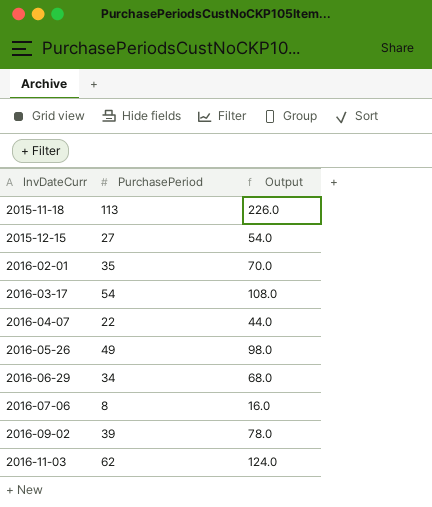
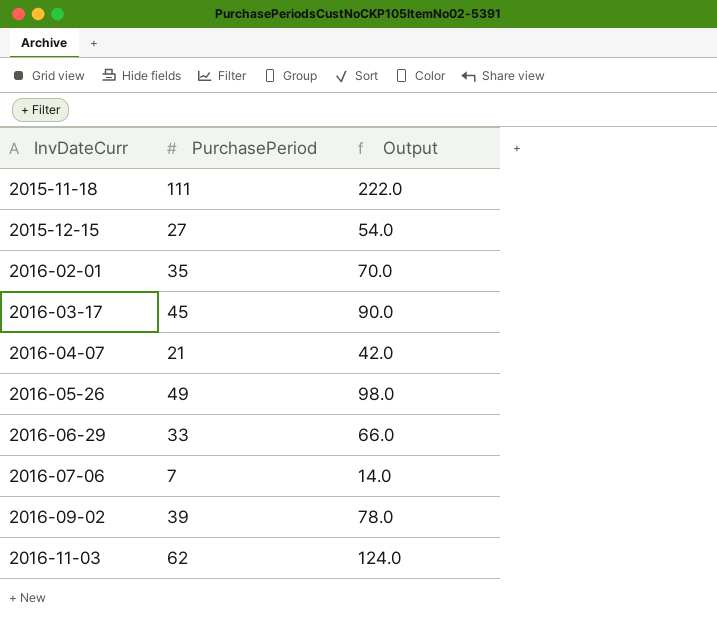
2015-11-18 | PurchasePeriod: 113 -> 111
2015-11-18 | Output: 226.0 -> 222.0
2016-03-17 | PurchasePeriod: 54 -> 45
2016-03-17 | Output: 108.0 -> 90.0
2016-04-07 | PurchasePeriod: 22 -> 21
2016-04-07 | Output: 44.0 -> 42.0
2016-06-29 | PurchasePeriod: 34 -> 33
2016-06-29 | Output: 68.0 -> 66.0
2016-07-06 | PurchasePeriod: 8 -> 7
2016-07-06 | Output: 16.0 -> 14.0

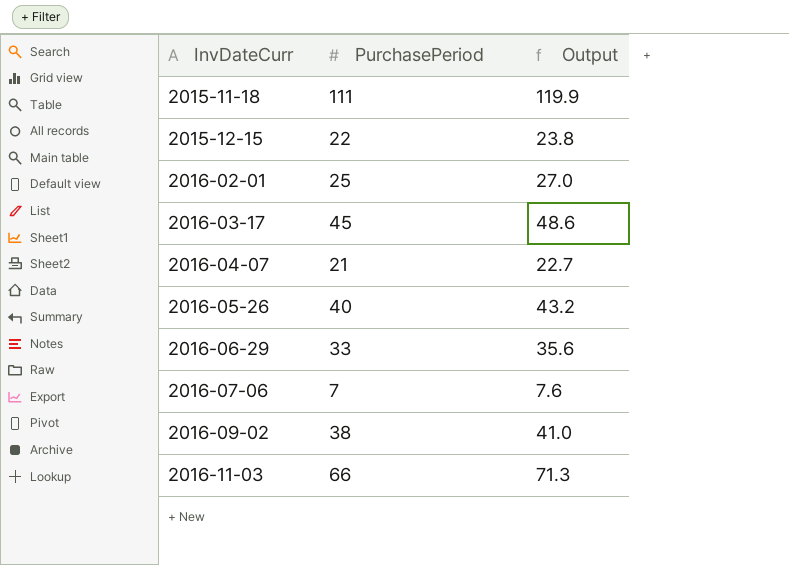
column Output | formula: [PurchasePeriod] * 2 -> [PurchasePeriod] * 1.08
2015-12-15 | PurchasePeriod: 27 -> 22
2016-02-01 | PurchasePeriod: 35 -> 25
2016-05-26 | PurchasePeriod: 49 -> 40
2016-09-02 | PurchasePeriod: 39 -> 38
2016-11-03 | PurchasePeriod: 62 -> 66

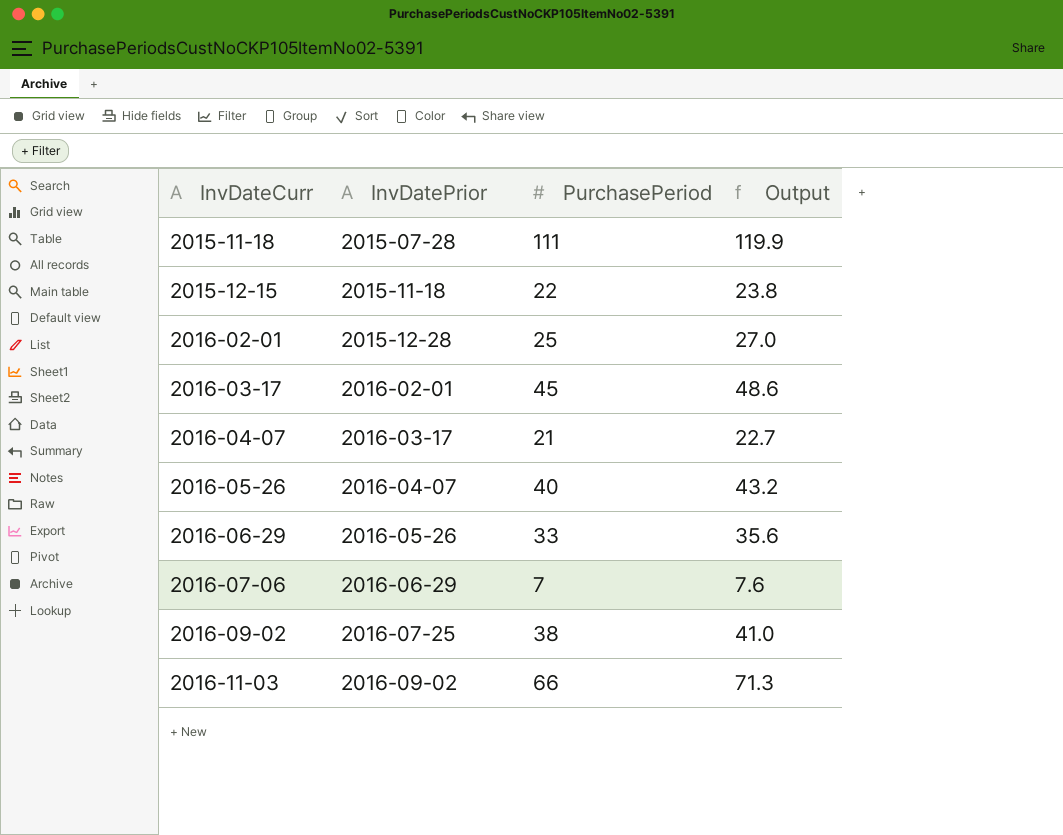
column InvDatePrior | position: none -> 2

